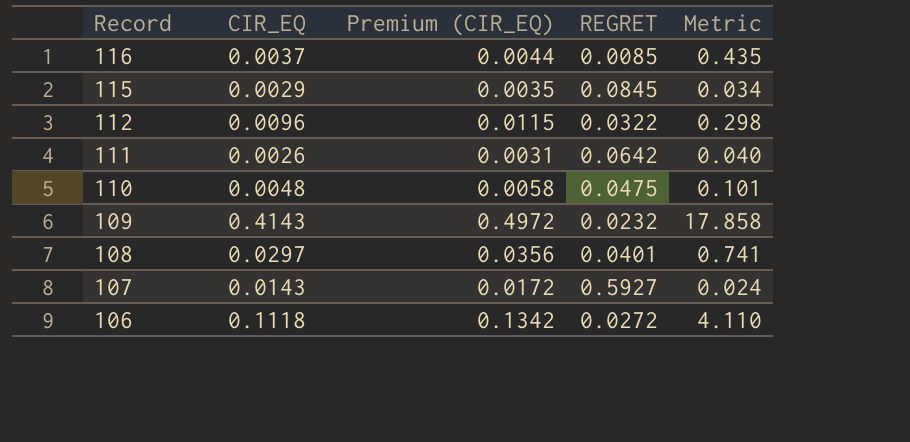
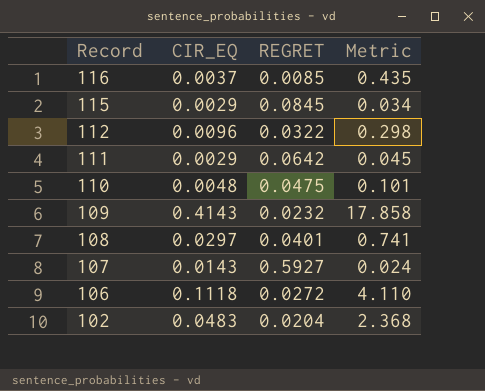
column Premium (CIR_EQ) | formula: [CIR_EQ] * 1.2 -> none
111 | CIR_EQ: 0.0026 -> 0.0029
111 | Metric: 0.040 -> 0.045
row 102: none -> 0.0483 | 0.0204 | 2.368

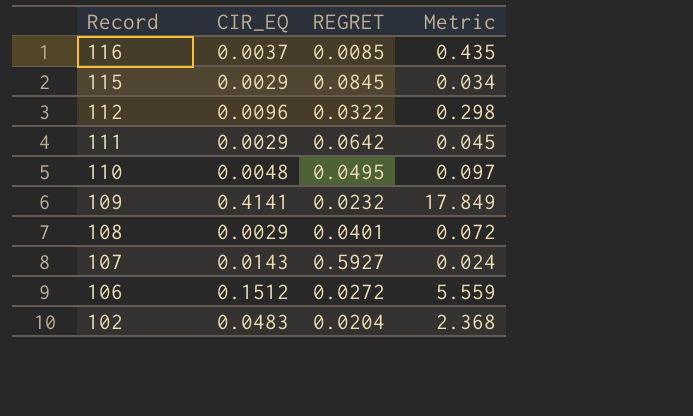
110 | REGRET: 0.0475 -> 0.0495
110 | Metric: 0.101 -> 0.097
109 | CIR_EQ: 0.4143 -> 0.4141
109 | Metric: 17.858 -> 17.849
108 | CIR_EQ: 0.0297 -> 0.0029
108 | Metric: 0.741 -> 0.072
106 | CIR_EQ: 0.1118 -> 0.1512
106 | Metric: 4.110 -> 5.559

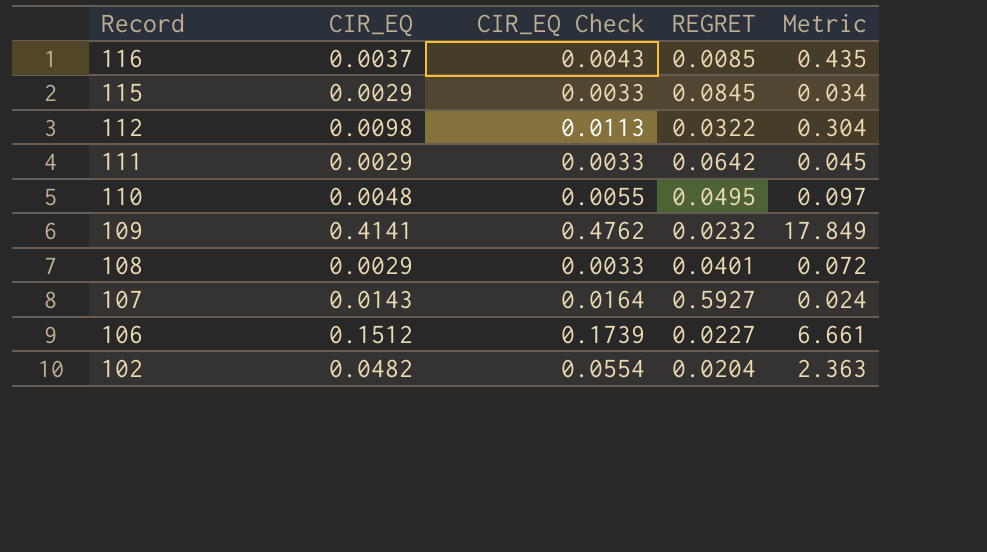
column CIR_EQ Check | formula: none -> [CIR_EQ] * 1.15
112 | CIR_EQ: 0.0096 -> 0.0098
112 | Metric: 0.298 -> 0.304
106 | REGRET: 0.0272 -> 0.0227
106 | Metric: 5.559 -> 6.661
102 | CIR_EQ: 0.0483 -> 0.0482
102 | Metric: 2.368 -> 2.363

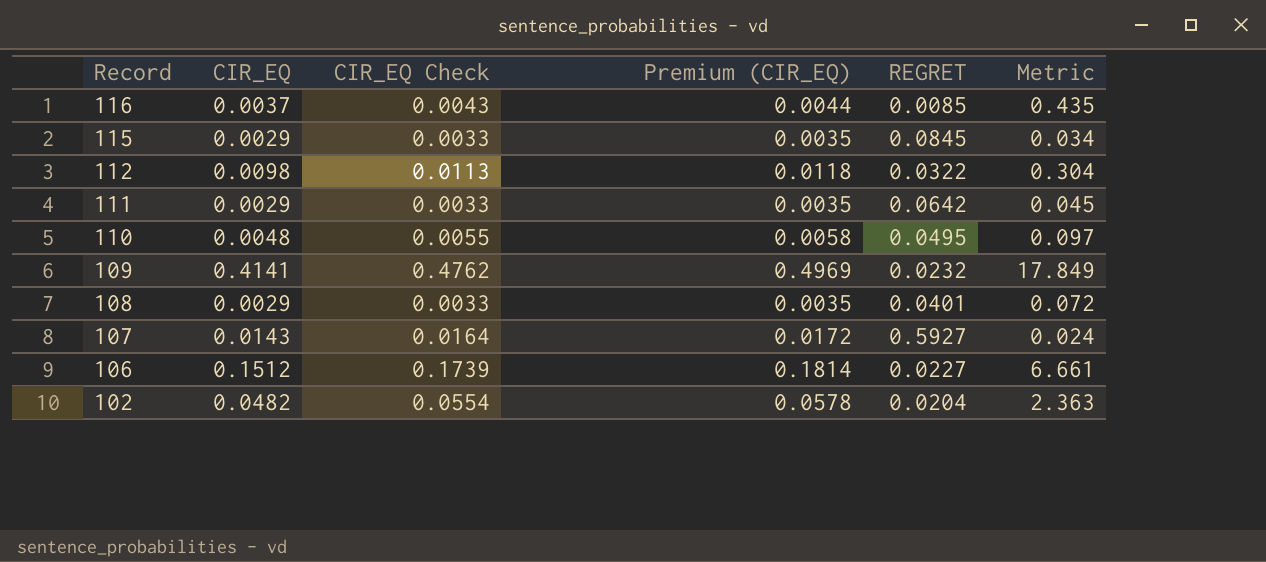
column Premium (CIR_EQ) | formula: none -> [CIR_EQ] * 1.2

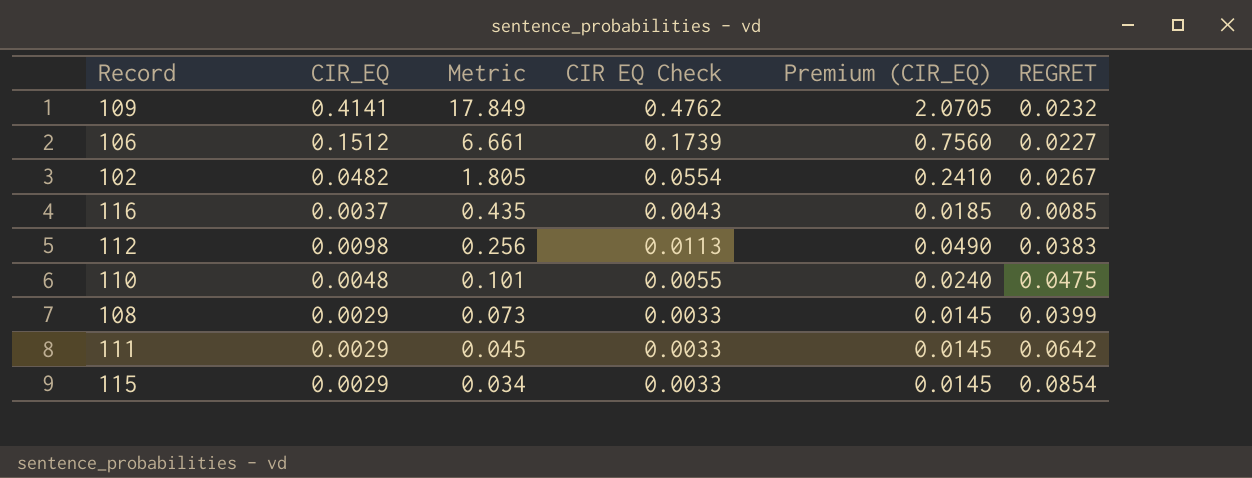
row order: Record descending -> Metric descending
column Metric | position: 6 -> 3
column name: CIR_EQ Check -> CIR EQ Check
column Premium (CIR_EQ) | formula: [CIR_EQ] * 1.2 -> [CIR_EQ] * 5
row 107: 0.0143 | 0.0164 | 0.0172 | 0.5927 | 0.024 -> none
102 | Metric: 2.363 -> 1.805
102 | REGRET: 0.0204 -> 0.0267
112 | Metric: 0.304 -> 0.256
112 | REGRET: 0.0322 -> 0.0383
110 | Metric: 0.097 -> 0.101
110 | REGRET: 0.0495 -> 0.0475
108 | Metric: 0.072 -> 0.073
108 | REGRET: 0.0401 -> 0.0399
115 | REGRET: 0.0845 -> 0.0854

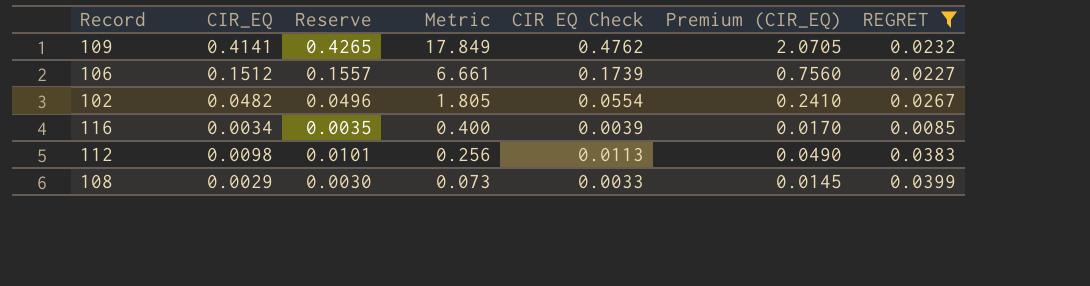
filter: none -> REGRET <= 0.0399
column Reserve | formula: none -> [CIR_EQ] * 1.03
116 | CIR_EQ: 0.0037 -> 0.0034
116 | Metric: 0.435 -> 0.400
116 | CIR EQ Check: 0.0043 -> 0.0039
116 | Premium (CIR_EQ): 0.0185 -> 0.0170

